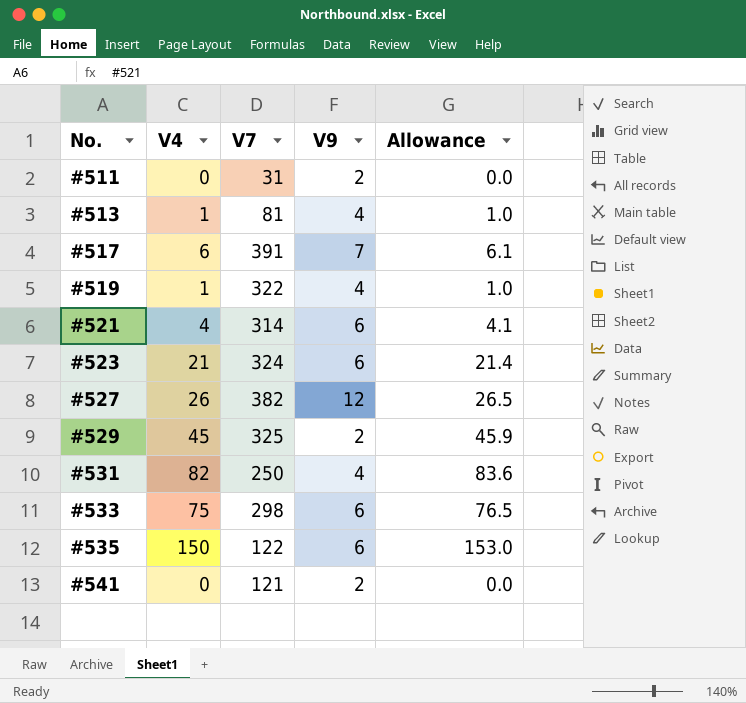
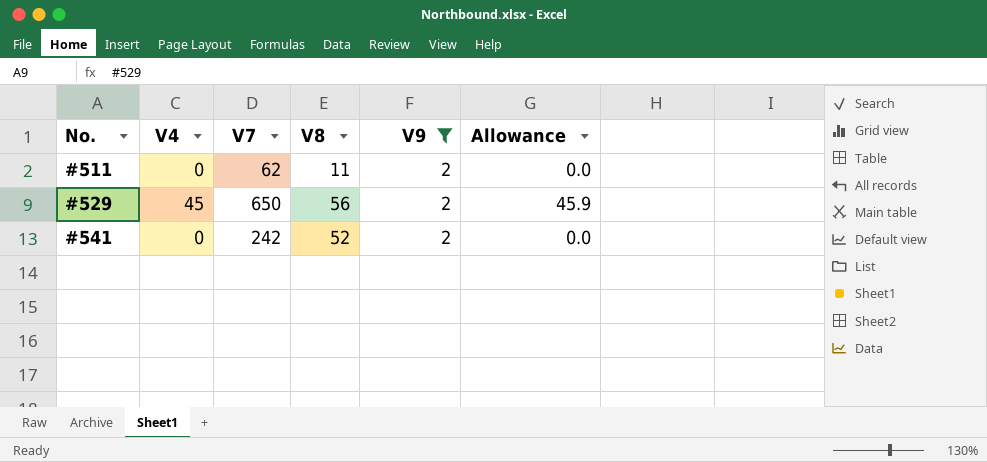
filter: none -> V9 = 2
column V8 | position: none -> 4
#511 | V7: 31 -> 62
#529 | V7: 325 -> 650
#541 | V7: 121 -> 242

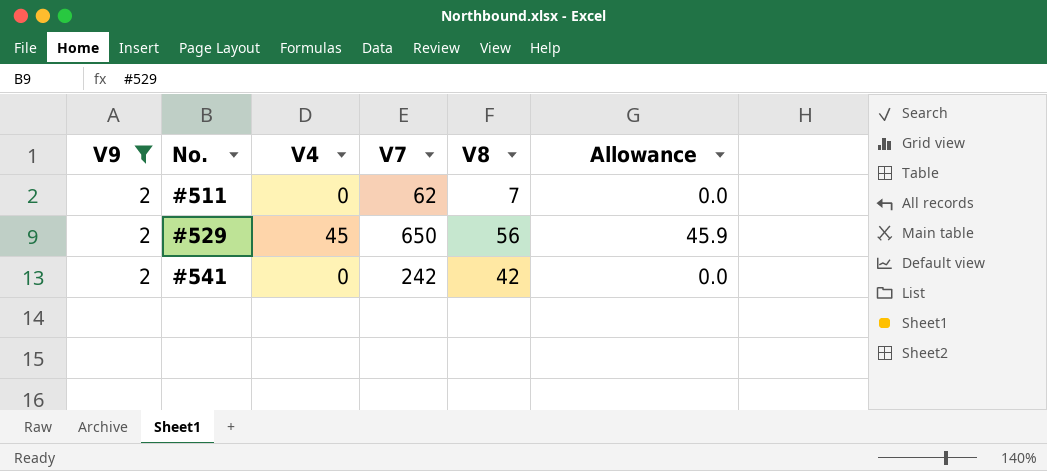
column V9 | position: 5 -> 1
#511 | V8: 11 -> 7
#541 | V8: 52 -> 42

